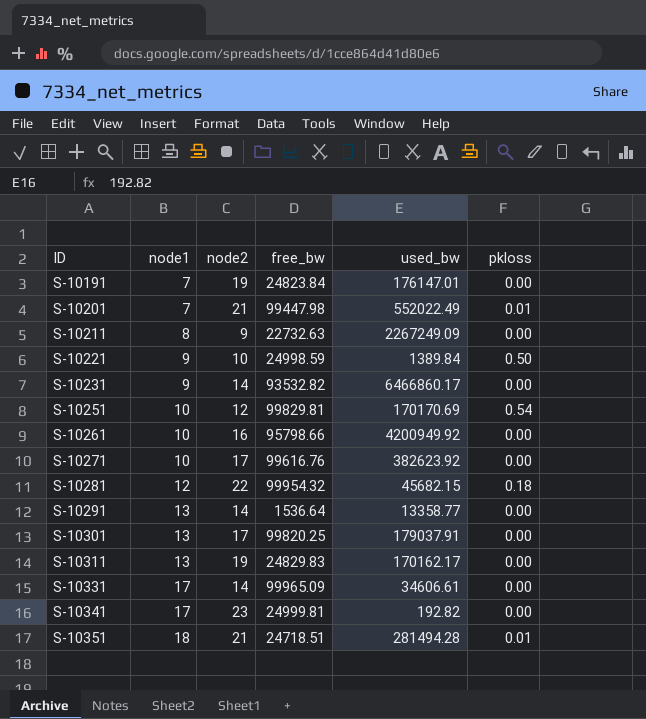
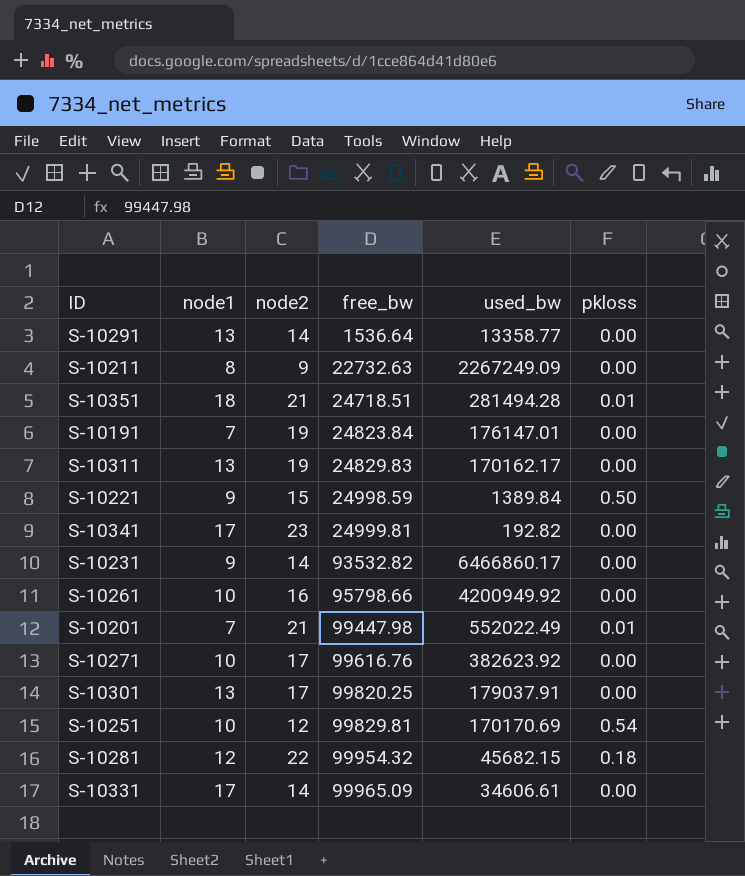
row order: ID ascending -> free_bw ascending
S-10221 | node2: 10 -> 15

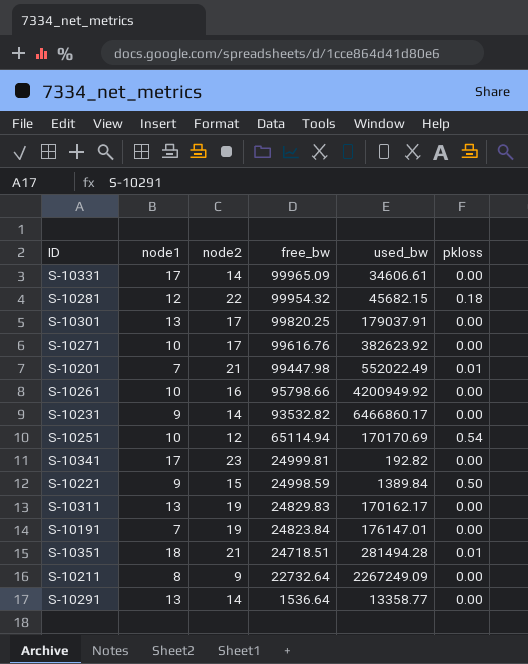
row order: free_bw ascending -> free_bw descending
S-10251 | free_bw: 99829.81 -> 65114.94
S-10211 | free_bw: 22732.63 -> 22732.64

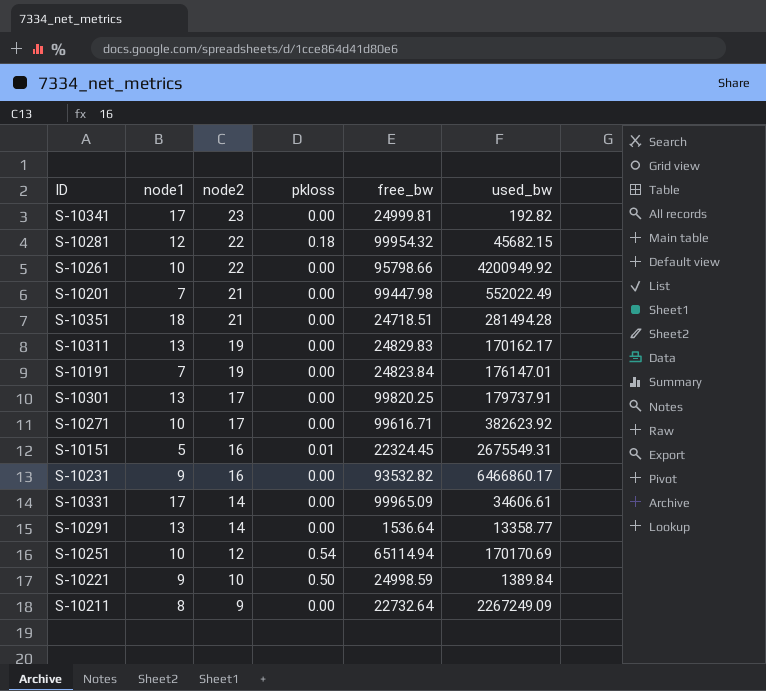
row order: free_bw descending -> node2 descending
column pkloss | position: 6 -> 4
S-10261 | node2: 16 -> 22
S-10201 | pkloss: 0.01 -> 0.00
S-10351 | pkloss: 0.01 -> 0.00
S-10301 | used_bw: 179037.91 -> 179737.91
S-10271 | free_bw: 99616.76 -> 99616.71
row S-10151: none -> 5 | 16 | 0.01 | 22324.45 | 2675549.31
S-10231 | node2: 14 -> 16
S-10221 | node2: 15 -> 10

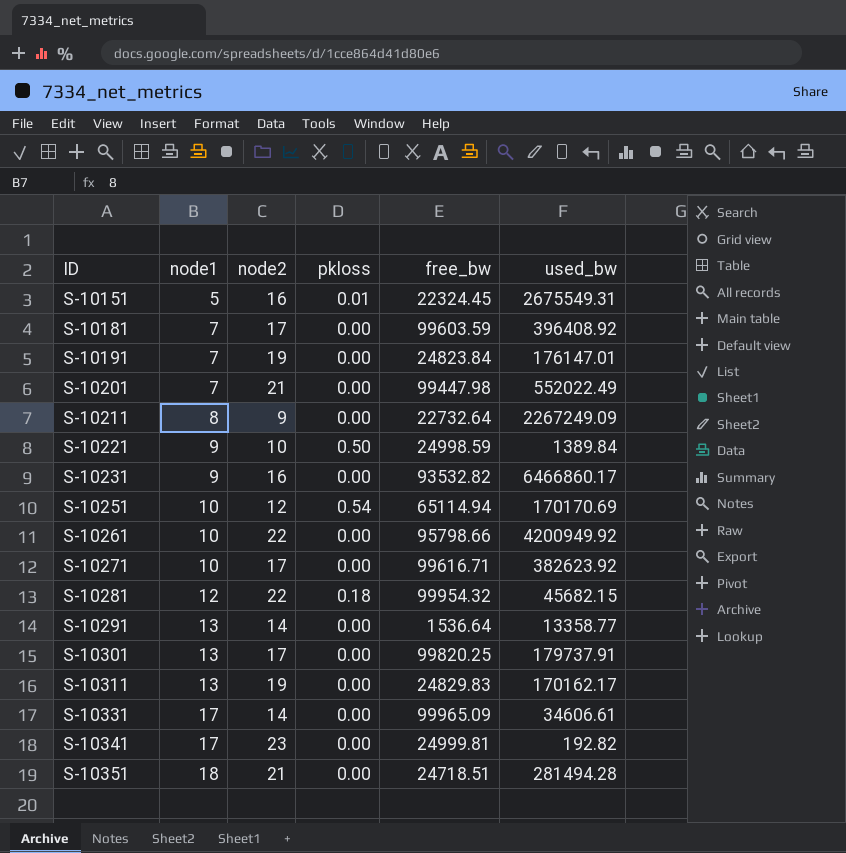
row order: node2 descending -> ID ascending
row S-10181: none -> 7 | 17 | 0.00 | 99603.59 | 396408.92

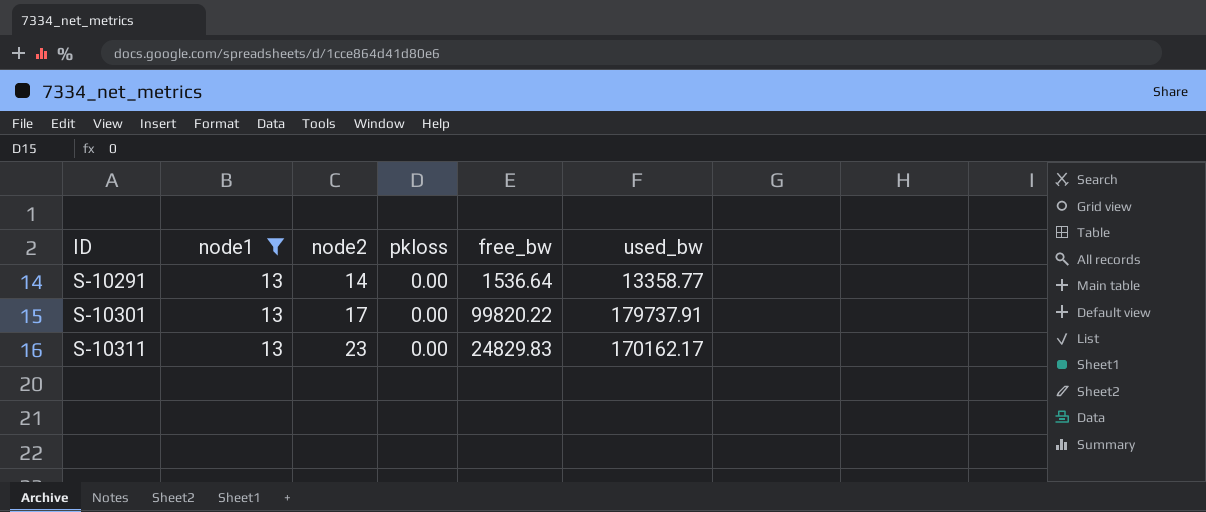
filter: none -> node1 = 13
S-10301 | free_bw: 99820.25 -> 99820.22
S-10311 | node2: 19 -> 23

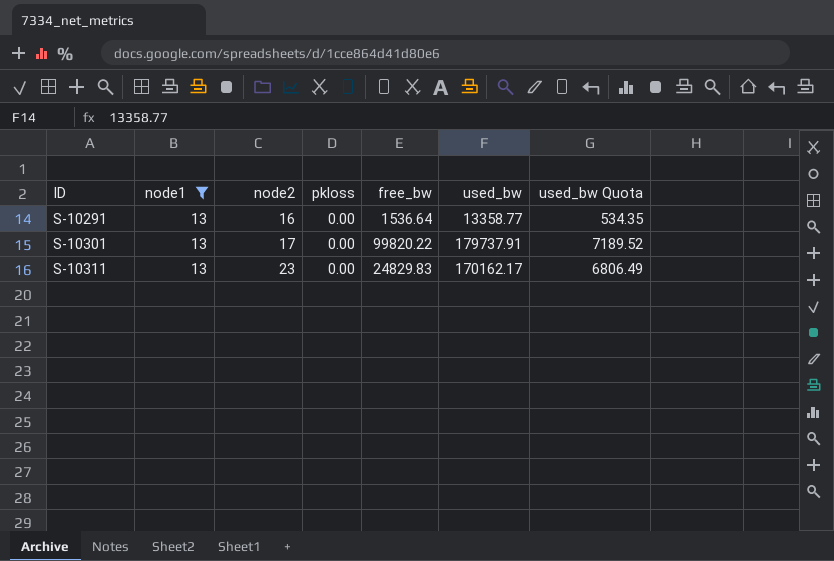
column used_bw Quota | formula: none -> [used_bw] * 0.04
S-10291 | node2: 14 -> 16

